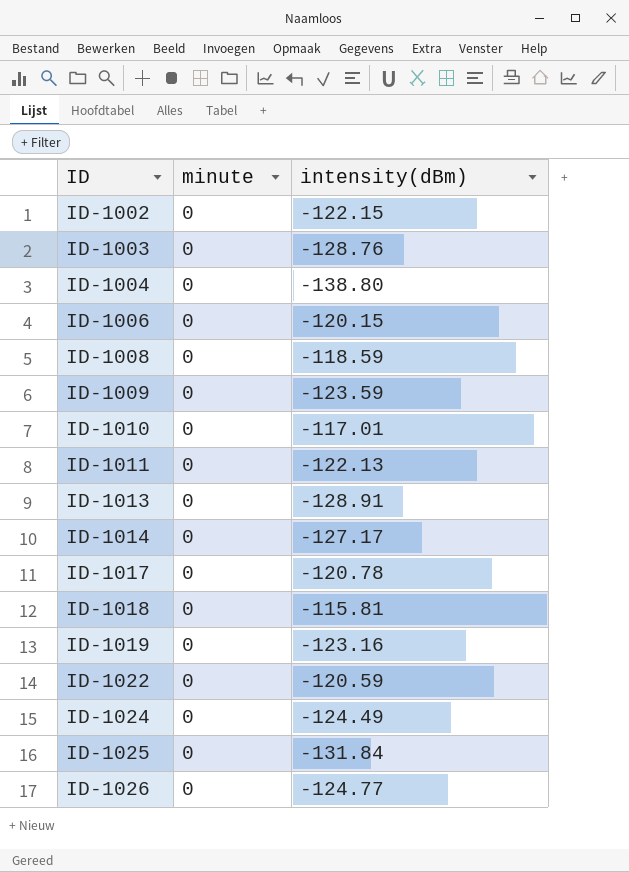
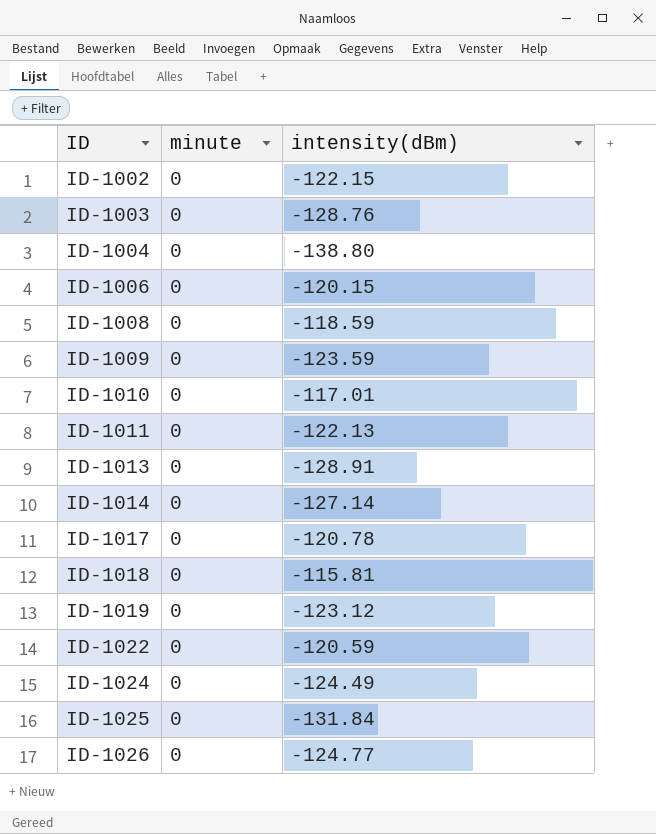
ID-1014 | intensity(dBm): -127.17 -> -127.14
ID-1019 | intensity(dBm): -123.16 -> -123.12

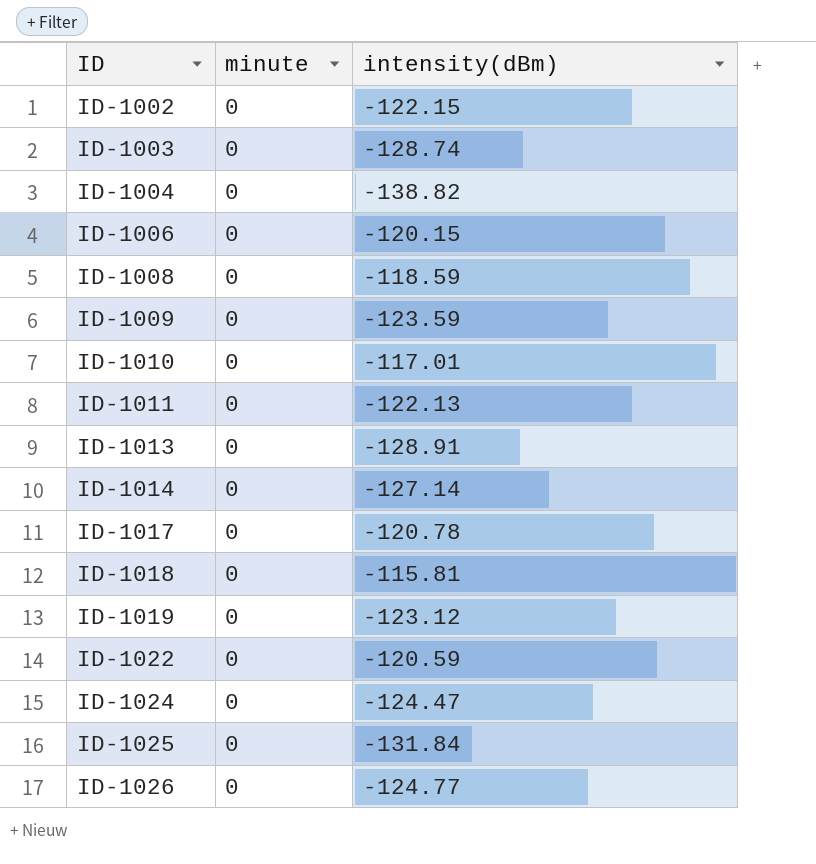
ID-1003 | intensity(dBm): -128.76 -> -128.74
ID-1004 | intensity(dBm): -138.80 -> -138.82
ID-1024 | intensity(dBm): -124.49 -> -124.47

